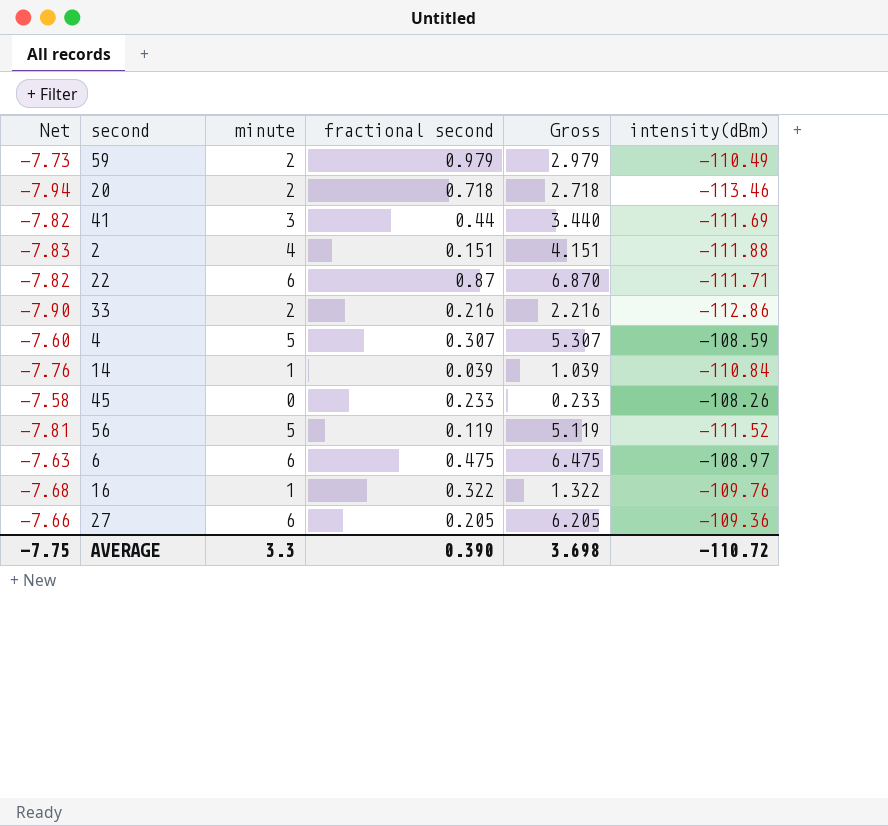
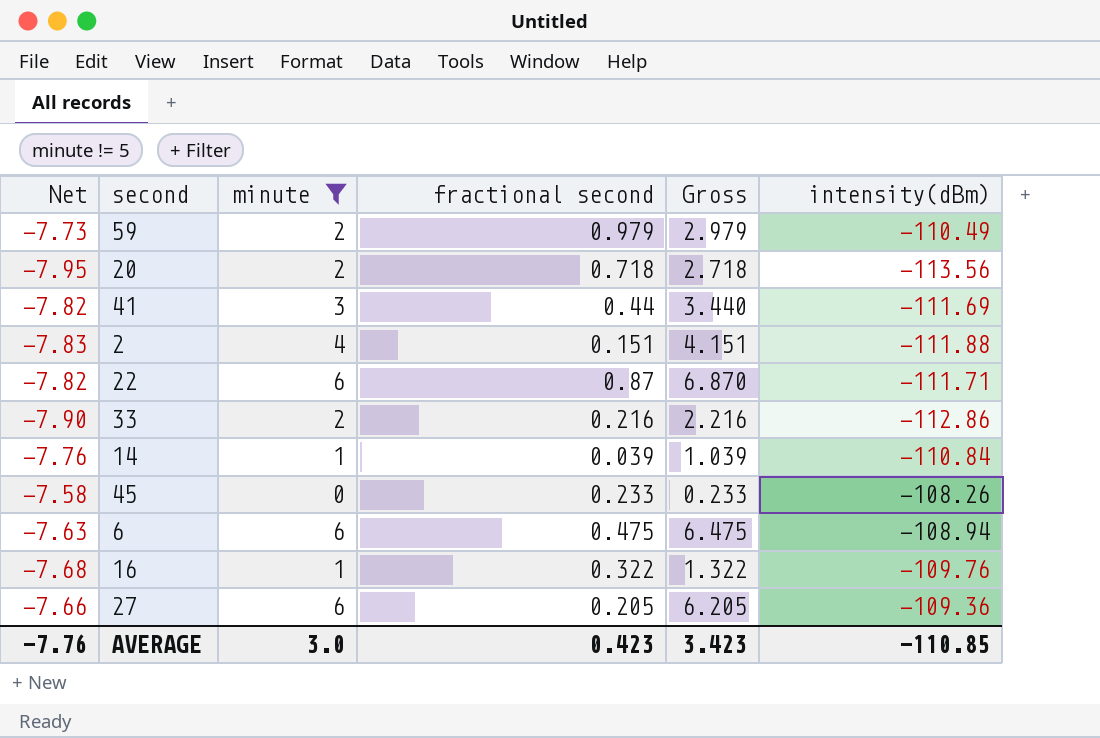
filter: none -> minute != 5
20 | Net: -7.94 -> -7.95
20 | intensity(dBm): -113.46 -> -113.56
6 | intensity(dBm): -108.97 -> -108.94
AVERAGE | Net: -7.75 -> -7.76
AVERAGE | minute: 3.3 -> 3.0
AVERAGE | fractional second: 0.390 -> 0.423
AVERAGE | Gross: 3.698 -> 3.423
AVERAGE | intensity(dBm): -110.72 -> -110.85

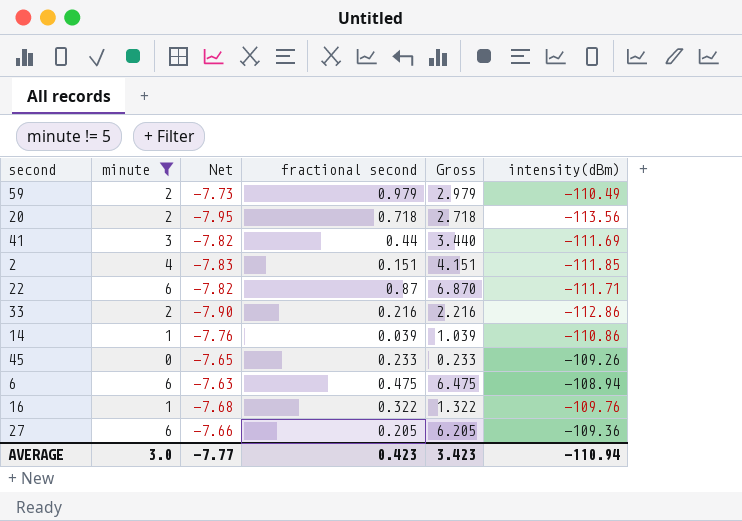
column Net | position: 1 -> 3
2 | intensity(dBm): -111.88 -> -111.85
14 | intensity(dBm): -110.84 -> -110.86
45 | Net: -7.58 -> -7.65
45 | intensity(dBm): -108.26 -> -109.26
AVERAGE | Net: -7.76 -> -7.77
AVERAGE | intensity(dBm): -110.85 -> -110.94

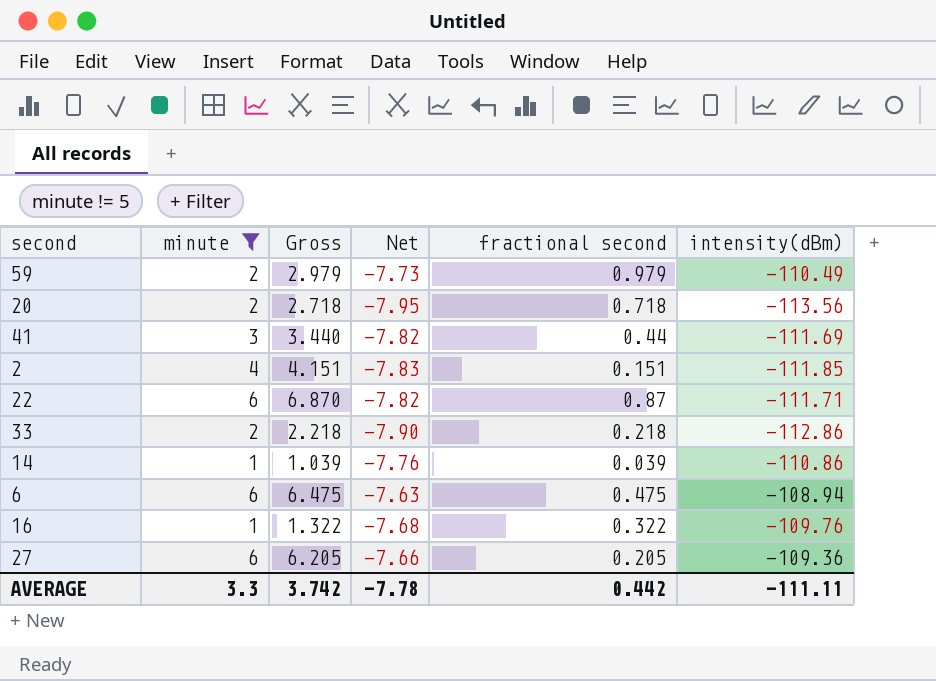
column Gross | position: 5 -> 3
row 45: 0 | -7.65 | 0.233 | 0.233 | -109.26 -> none
33 | Gross: 2.216 -> 2.218
33 | fractional second: 0.216 -> 0.218
AVERAGE | minute: 3.0 -> 3.3
AVERAGE | Gross: 3.423 -> 3.742
AVERAGE | Net: -7.77 -> -7.78
AVERAGE | fractional second: 0.423 -> 0.442
AVERAGE | intensity(dBm): -110.94 -> -111.11

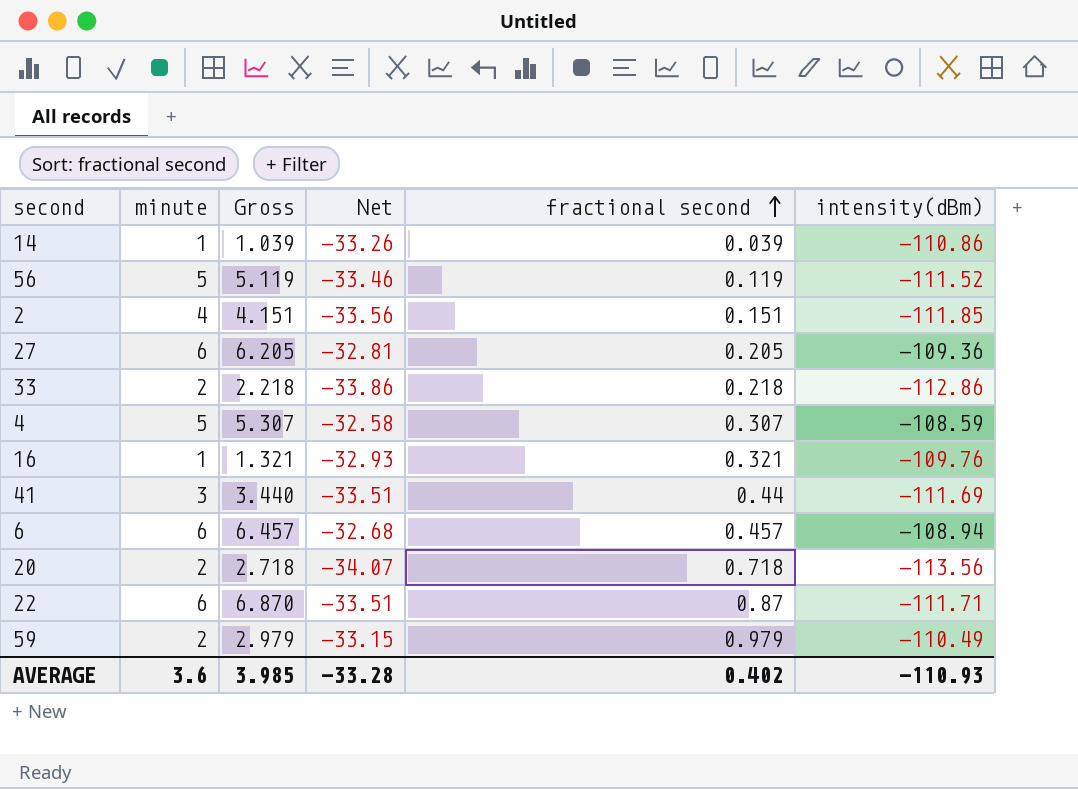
filter: minute != 5 -> none
row order: none -> fractional second ascending
column Net | formula: [intensity(dBm)] * 0.07 -> [intensity(dBm)] * 0.3
16 | Gross: 1.322 -> 1.321
16 | fractional second: 0.322 -> 0.321
6 | Gross: 6.475 -> 6.457
6 | fractional second: 0.475 -> 0.457
AVERAGE | minute: 3.3 -> 3.6
AVERAGE | Gross: 3.742 -> 3.985
AVERAGE | Net: -7.78 -> -33.28
AVERAGE | fractional second: 0.442 -> 0.402
AVERAGE | intensity(dBm): -111.11 -> -110.93

